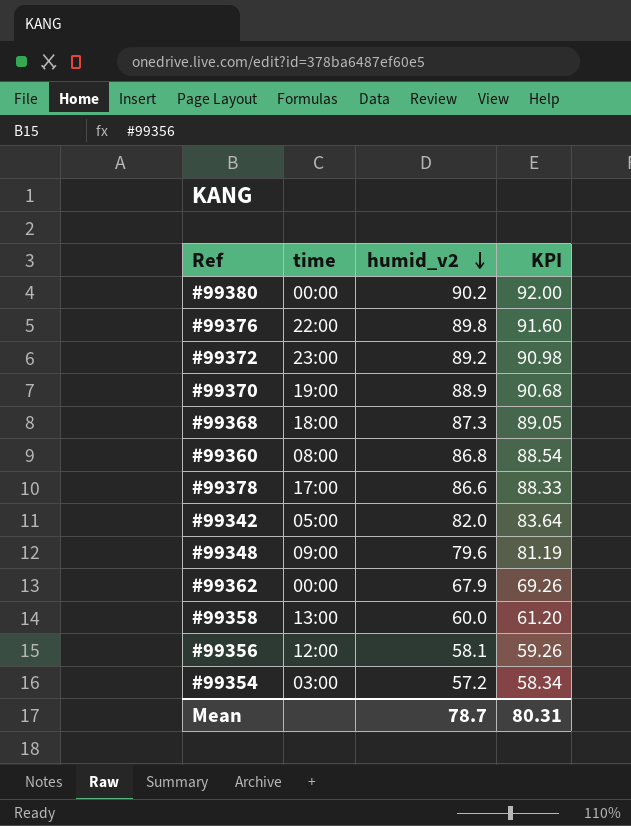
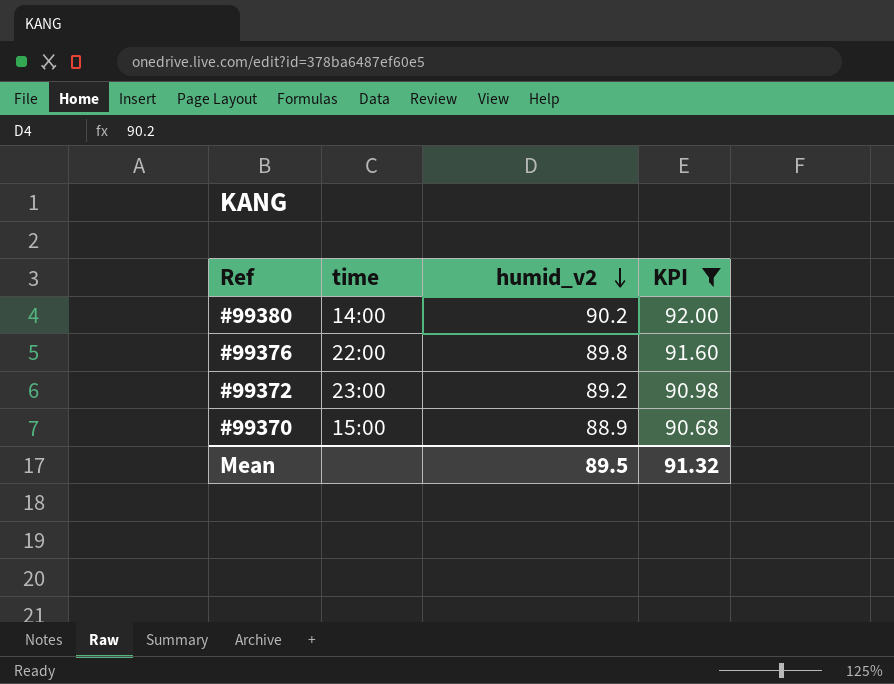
filter: none -> KPI >= 90.68
#99380 | time: 00:00 -> 14:00
#99370 | time: 19:00 -> 15:00
Mean | humid_v2: 78.7 -> 89.5
Mean | KPI: 80.31 -> 91.32

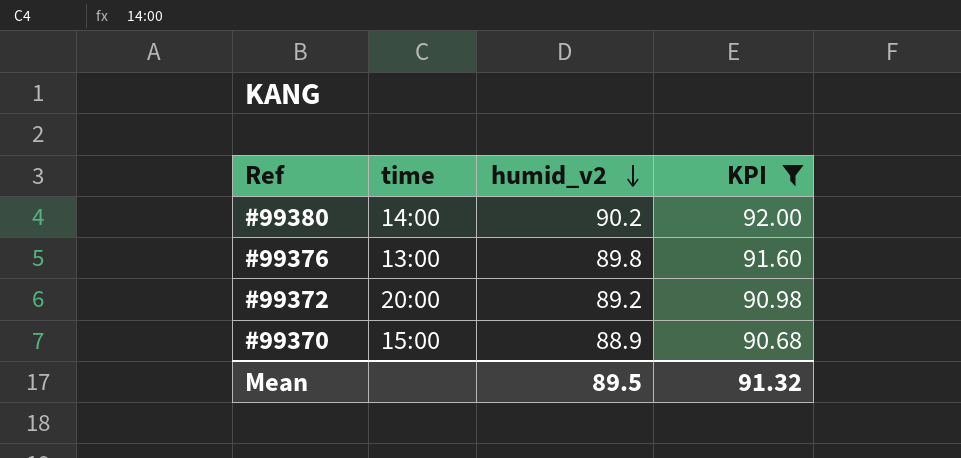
#99376 | time: 22:00 -> 13:00
#99372 | time: 23:00 -> 20:00

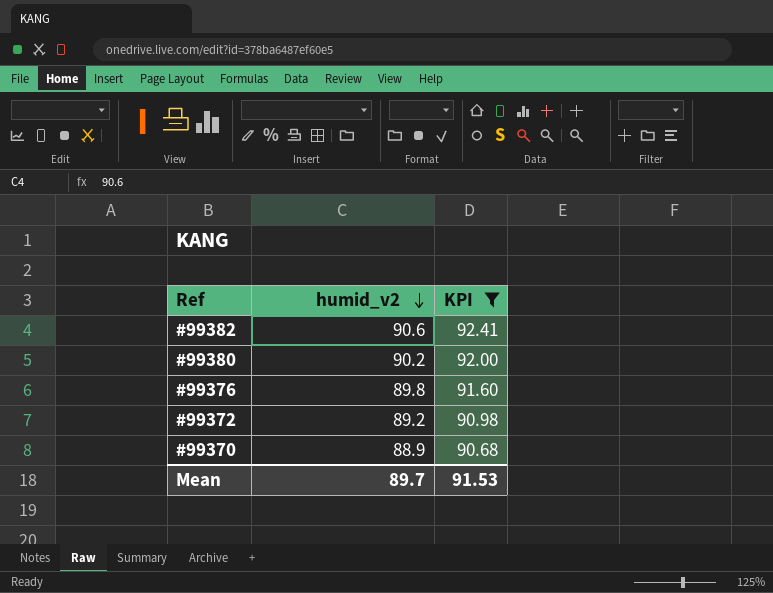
column time | position: 2 -> none
row #99382: none -> 90.6 | 92.41
Mean | humid_v2: 89.5 -> 89.7
Mean | KPI: 91.32 -> 91.53

